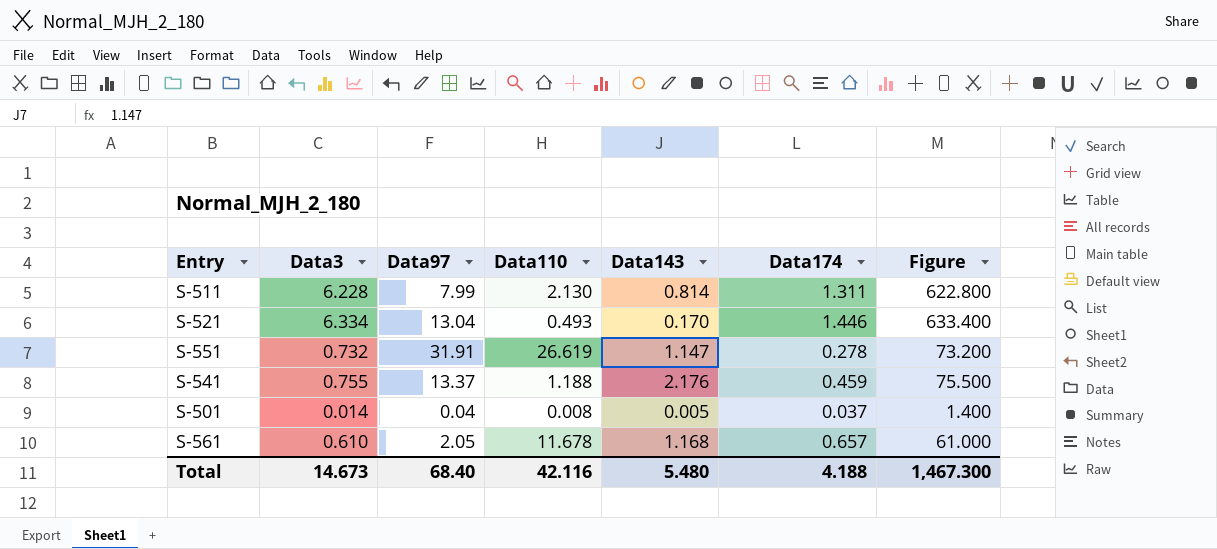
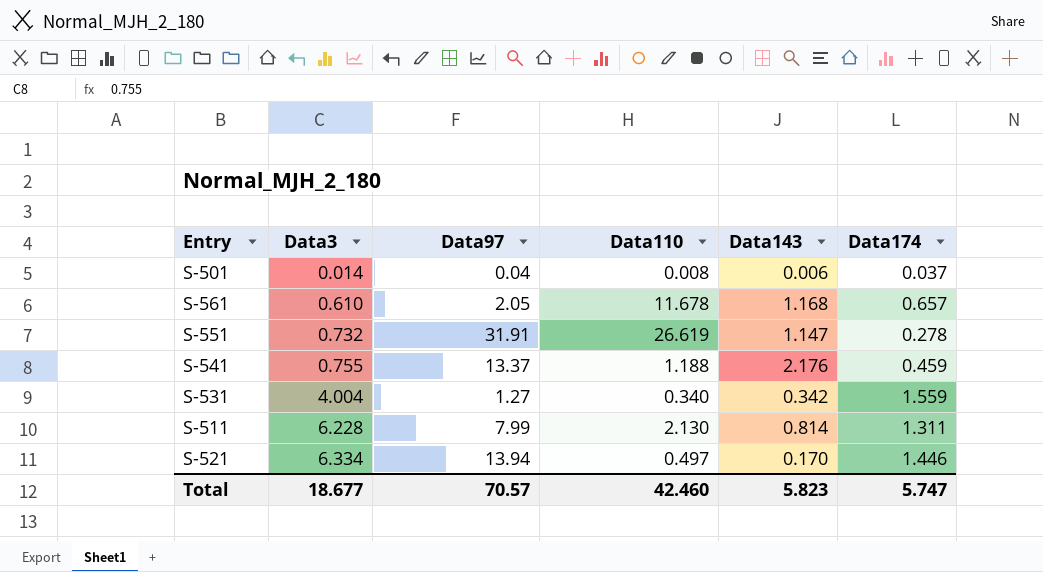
row order: none -> Data3 ascending
column Figure | formula: [Data3] * 100 -> none
S-501 | Data143: 0.005 -> 0.006
row S-531: none -> 4.004 | 1.27 | 0.340 | 0.342 | 1.559
S-521 | Data97: 13.04 -> 13.94
S-521 | Data110: 0.493 -> 0.497
Total | Data3: 14.673 -> 18.677
Total | Data97: 68.40 -> 70.57
Total | Data110: 42.116 -> 42.460
Total | Data143: 5.480 -> 5.823
Total | Data174: 4.188 -> 5.747

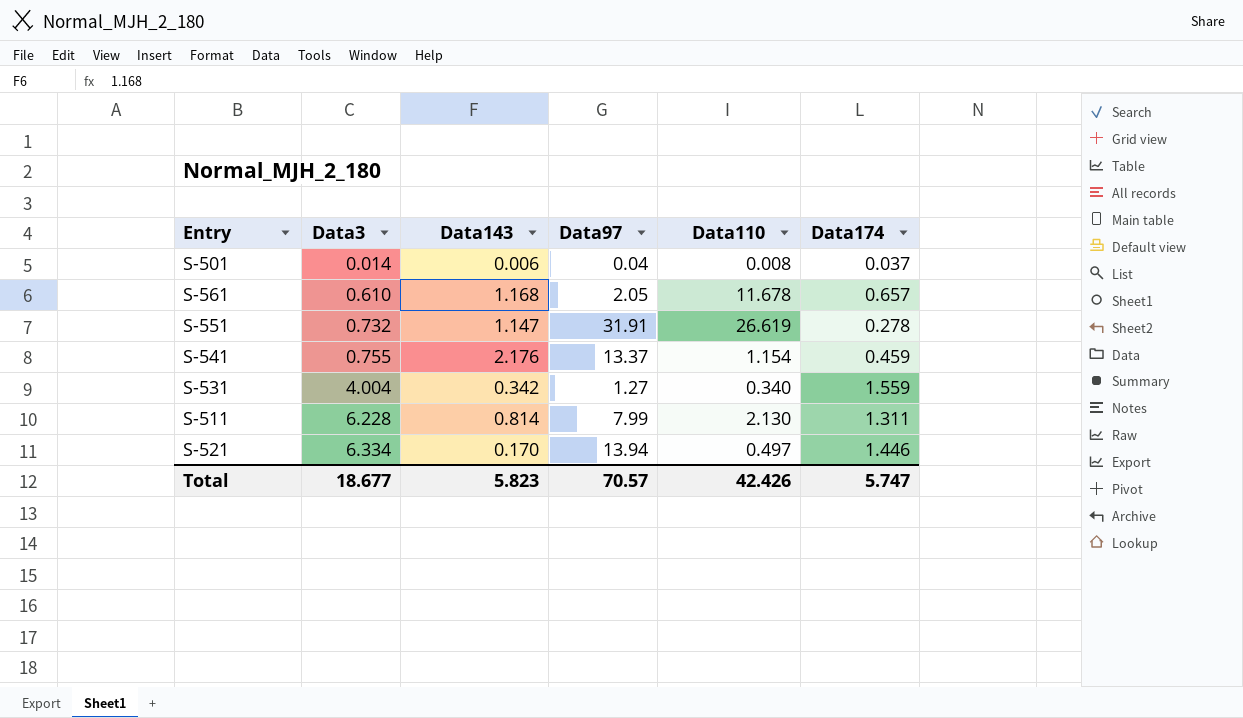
column Data143 | position: 5 -> 3
S-541 | Data110: 1.188 -> 1.154
Total | Data110: 42.460 -> 42.426

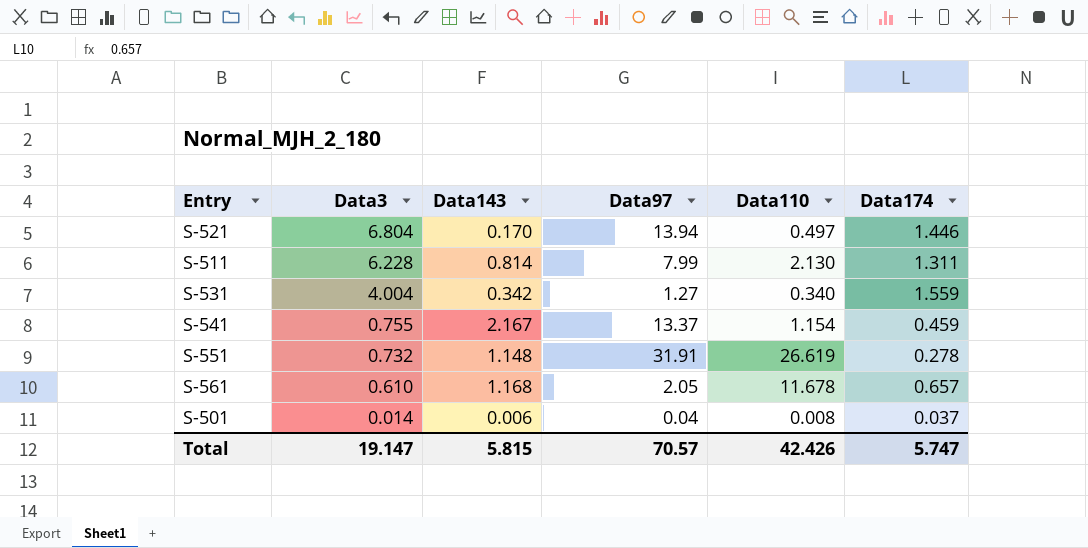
row order: Data3 ascending -> Data3 descending
S-521 | Data3: 6.334 -> 6.804
S-541 | Data143: 2.176 -> 2.167
S-551 | Data143: 1.147 -> 1.148
Total | Data3: 18.677 -> 19.147
Total | Data143: 5.823 -> 5.815

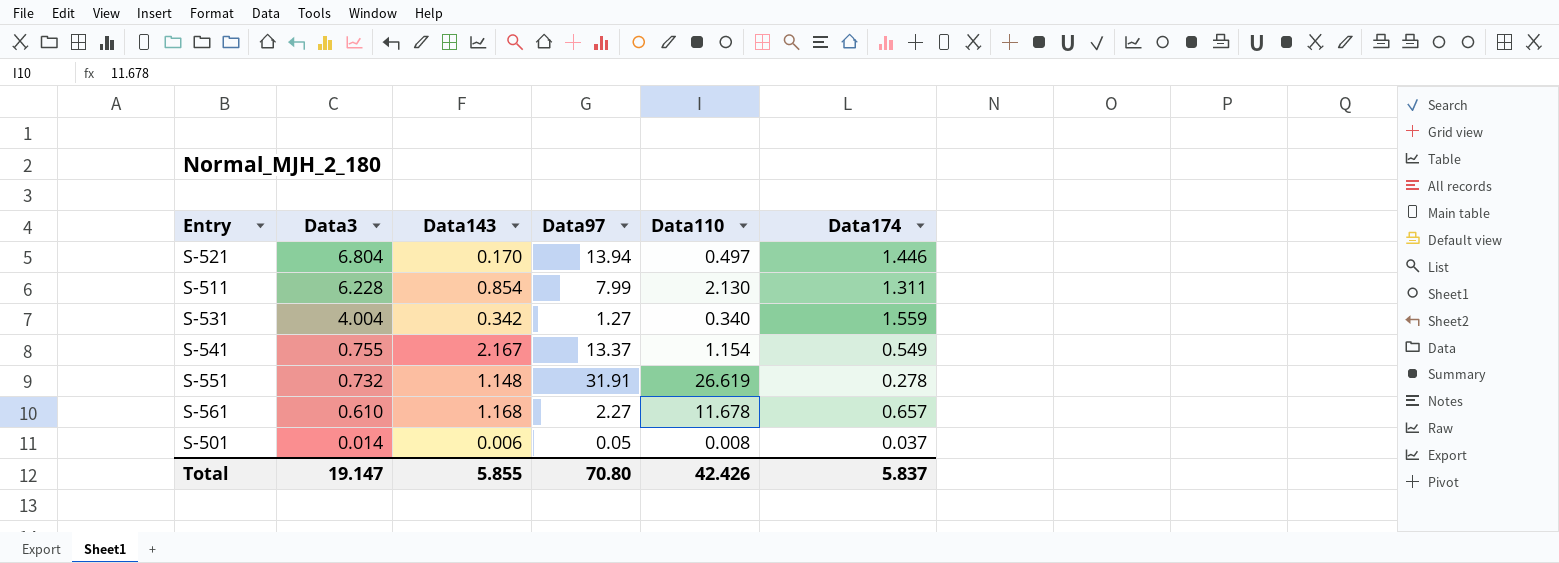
S-511 | Data143: 0.814 -> 0.854
S-541 | Data174: 0.459 -> 0.549
S-561 | Data97: 2.05 -> 2.27
S-501 | Data97: 0.04 -> 0.05
Total | Data143: 5.815 -> 5.855
Total | Data97: 70.57 -> 70.80
Total | Data174: 5.747 -> 5.837

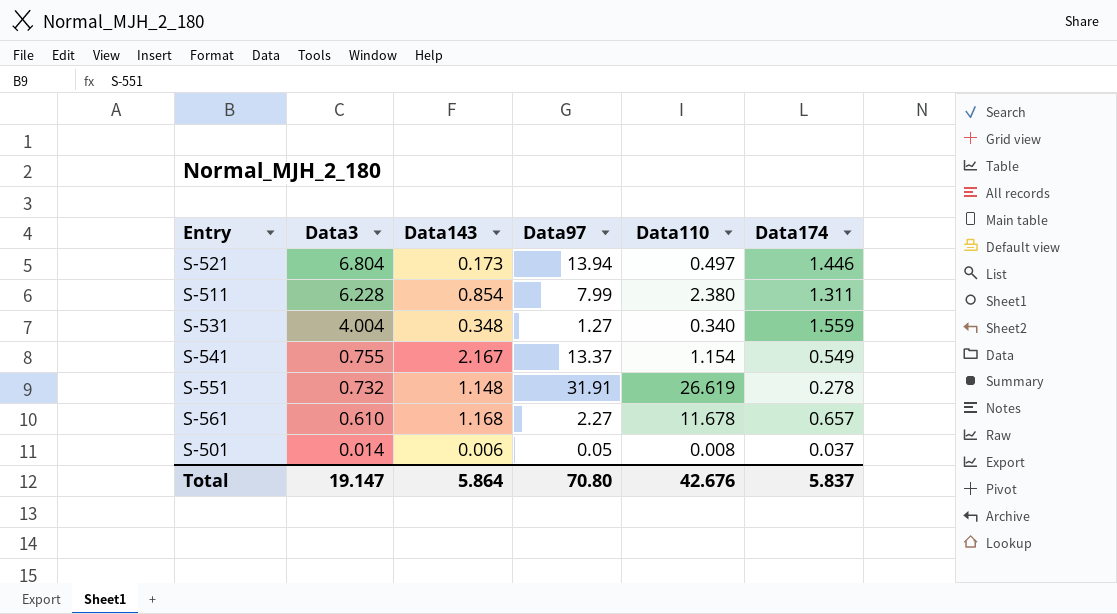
S-521 | Data143: 0.170 -> 0.173
S-511 | Data110: 2.130 -> 2.380
S-531 | Data143: 0.342 -> 0.348
Total | Data143: 5.855 -> 5.864
Total | Data110: 42.426 -> 42.676

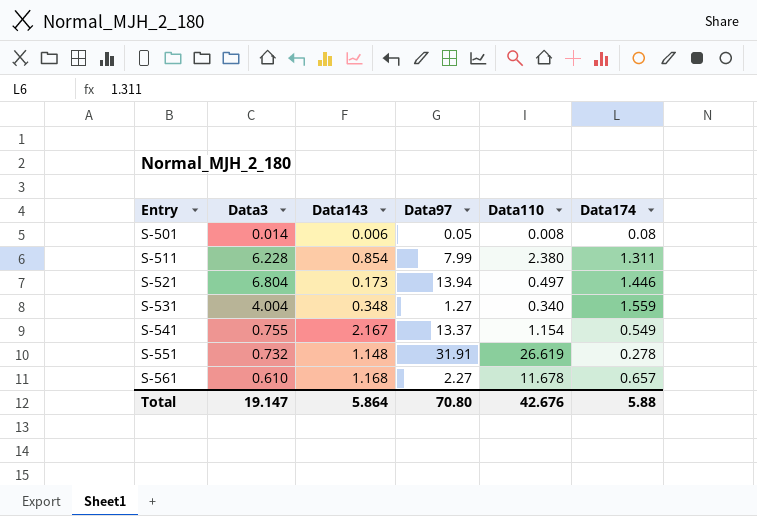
row order: Data3 descending -> Entry ascending
S-501 | Data174: 0.037 -> 0.08
Total | Data174: 5.837 -> 5.88

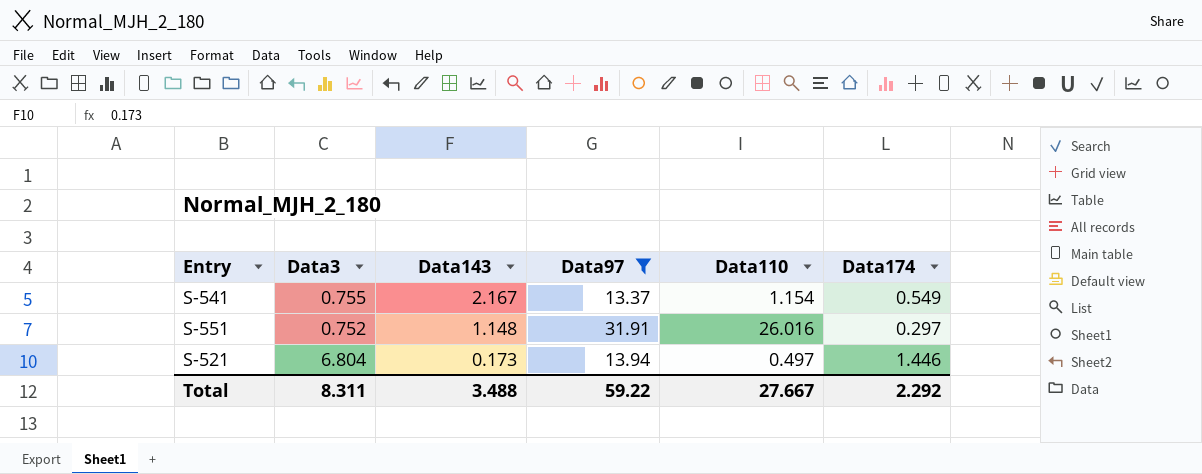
filter: none -> Data97 >= 13.37
row order: Entry ascending -> Data143 descending
S-551 | Data3: 0.732 -> 0.752
S-551 | Data110: 26.619 -> 26.016
S-551 | Data174: 0.278 -> 0.297
Total | Data3: 19.147 -> 8.311
Total | Data143: 5.864 -> 3.488
Total | Data97: 70.80 -> 59.22
Total | Data110: 42.676 -> 27.667
Total | Data174: 5.88 -> 2.292

